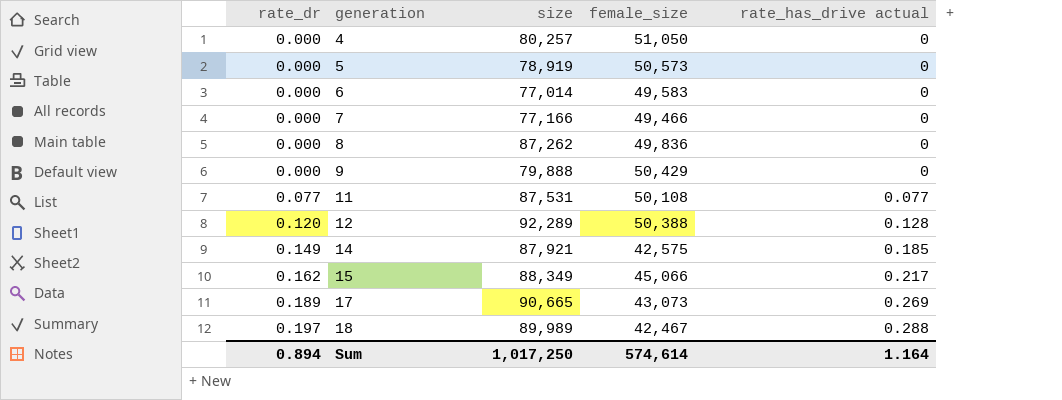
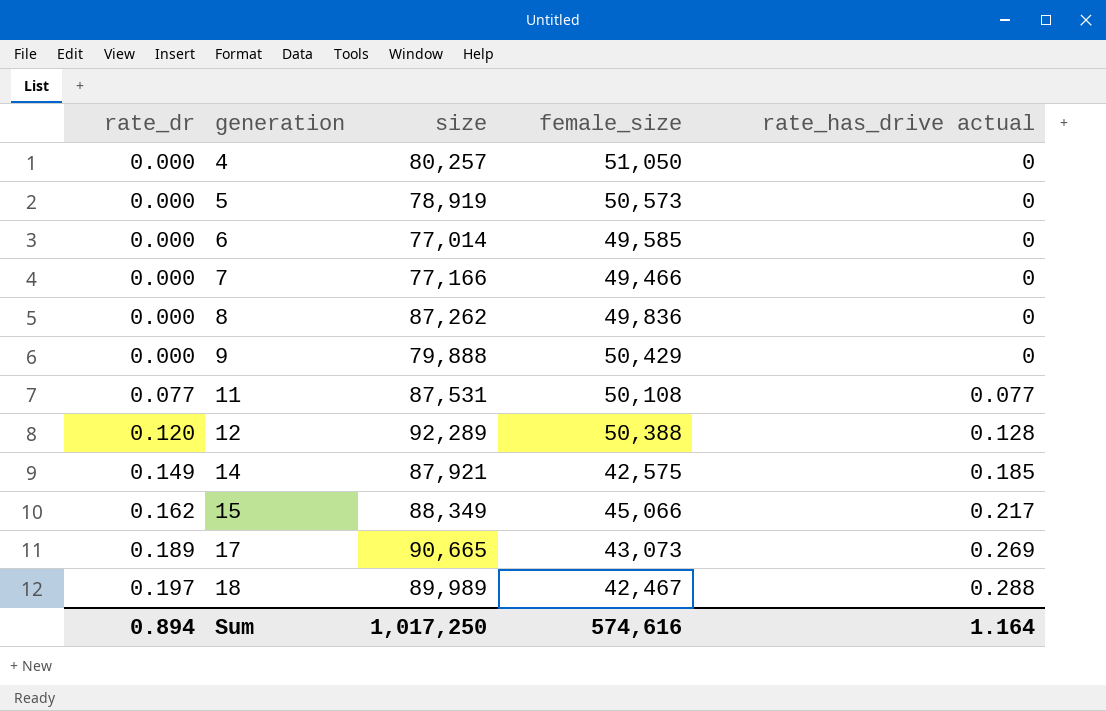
6 | female_size: 49,583 -> 49,585
Sum | female_size: 574,614 -> 574,616

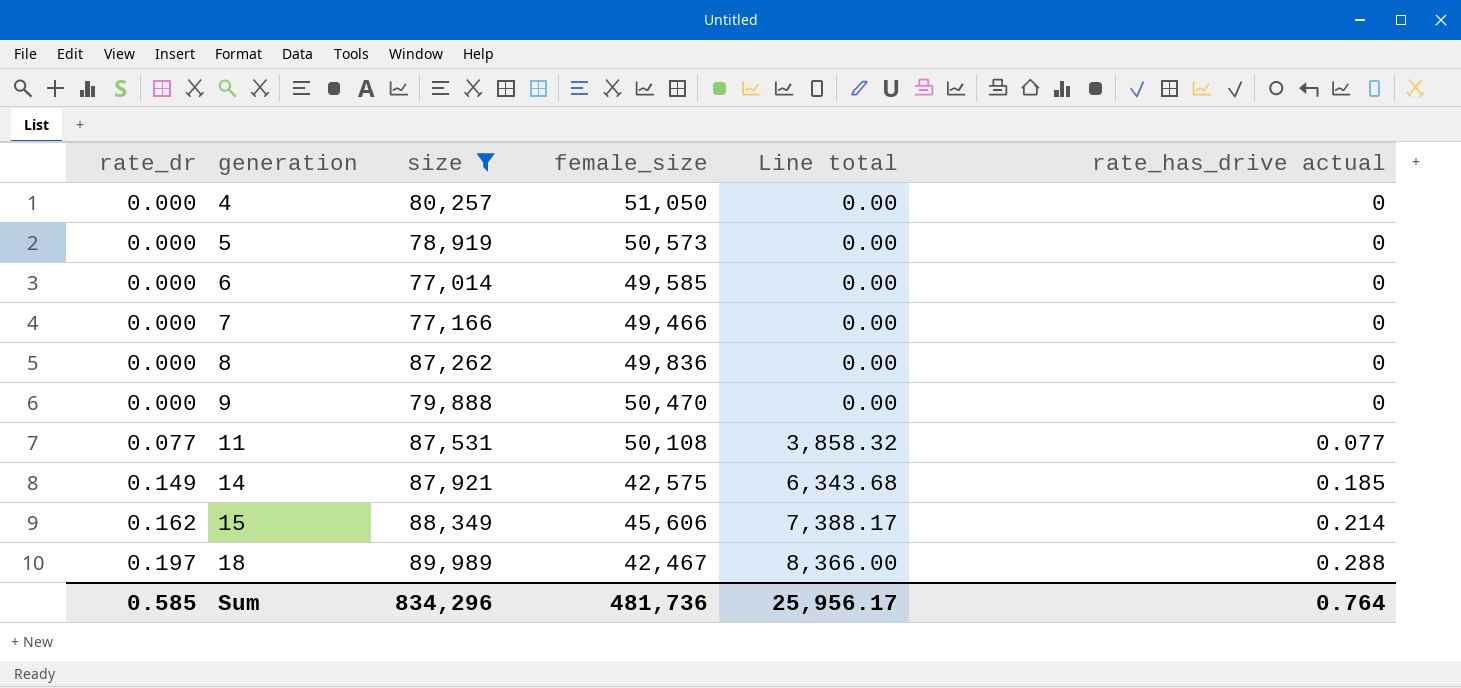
filter: none -> size <= 89,989
column Line total | formula: none -> [rate_dr] * [female_size]
9 | female_size: 50,429 -> 50,470
15 | female_size: 45,066 -> 45,606
15 | rate_has_drive actual: 0.217 -> 0.214
Sum | rate_dr: 0.894 -> 0.585
Sum | size: 1,017,250 -> 834,296
Sum | female_size: 574,616 -> 481,736
Sum | rate_has_drive actual: 1.164 -> 0.764

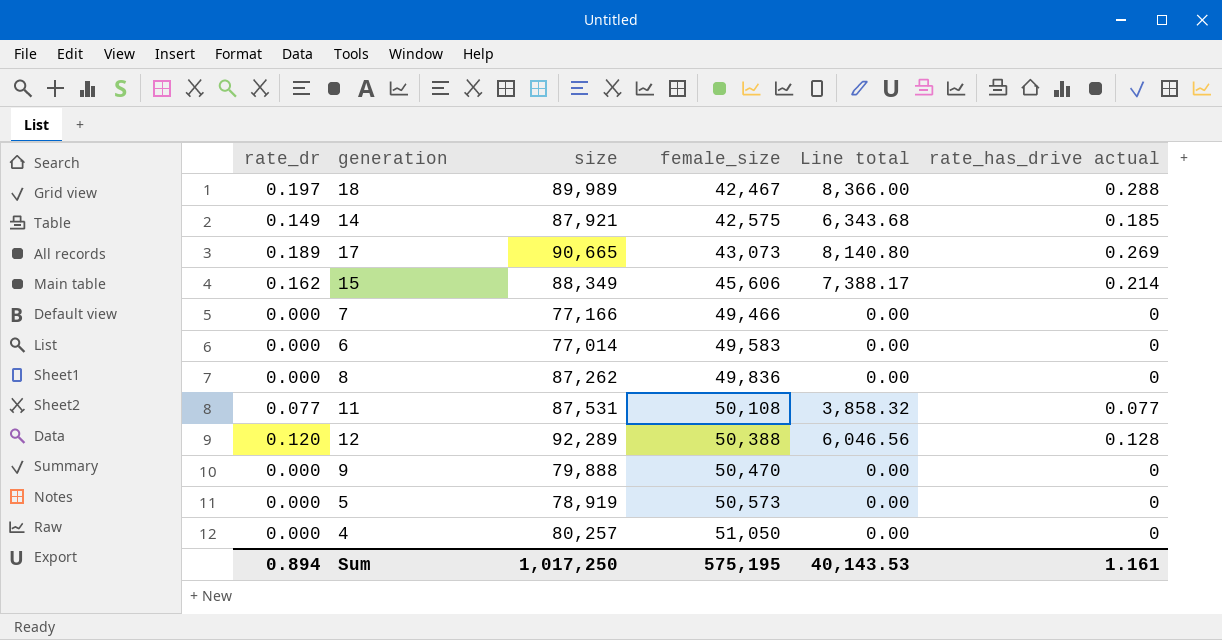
filter: size <= 89,989 -> none
row order: rate_dr ascending -> female_size ascending
6 | female_size: 49,585 -> 49,583
Sum | rate_dr: 0.585 -> 0.894
Sum | size: 834,296 -> 1,017,250
Sum | female_size: 481,736 -> 575,195
Sum | Line total: 25,956.17 -> 40,143.53
Sum | rate_has_drive actual: 0.764 -> 1.161

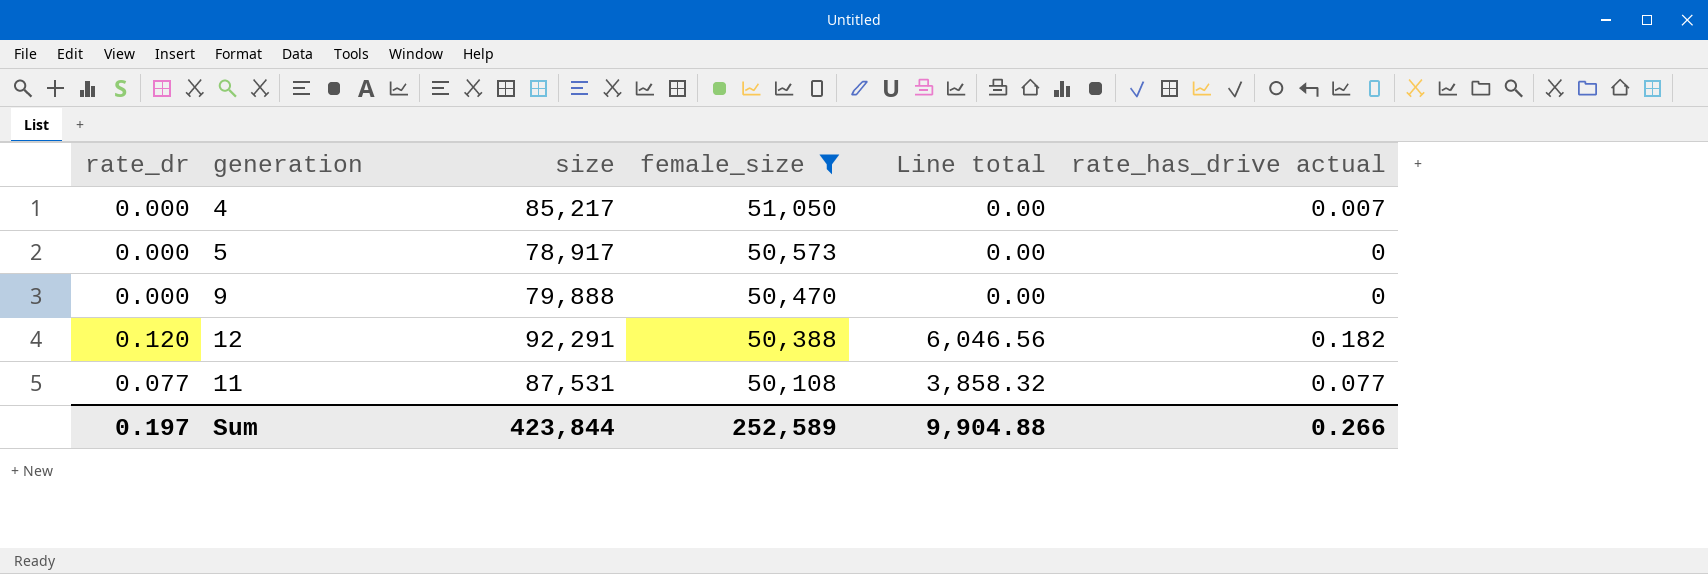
filter: none -> female_size >= 50,108
row order: female_size ascending -> female_size descending
4 | size: 80,257 -> 85,217
4 | rate_has_drive actual: 0 -> 0.007
5 | size: 78,919 -> 78,917
12 | size: 92,289 -> 92,291
12 | rate_has_drive actual: 0.128 -> 0.182
Sum | rate_dr: 0.894 -> 0.197
Sum | size: 1,017,250 -> 423,844
Sum | female_size: 575,195 -> 252,589
Sum | Line total: 40,143.53 -> 9,904.88
Sum | rate_has_drive actual: 1.161 -> 0.266

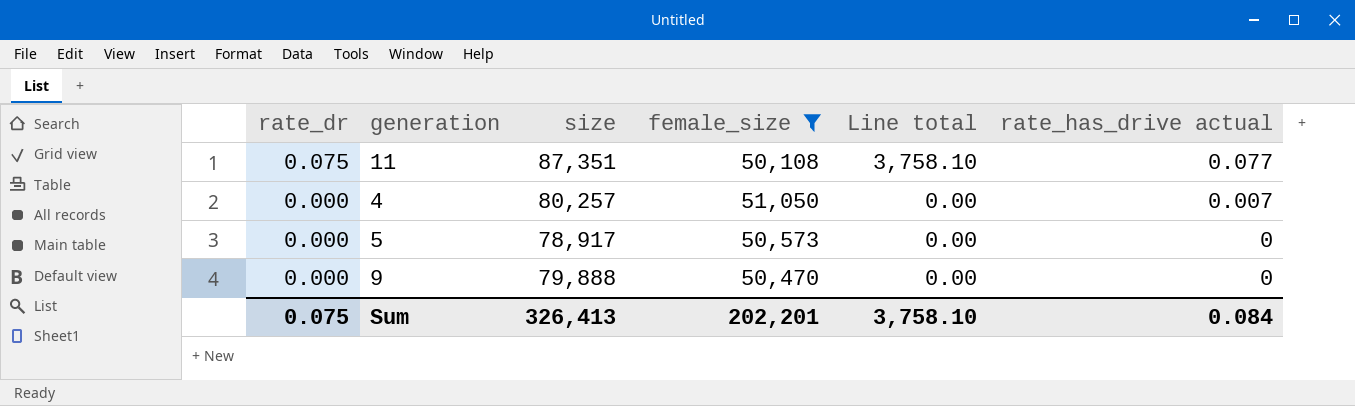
row order: female_size descending -> rate_dr descending
row 12: 0.120 | 92,291 | 50,388 | 6,046.56 | 0.182 -> none
11 | rate_dr: 0.077 -> 0.075
11 | size: 87,531 -> 87,351
11 | Line total: 3,858.32 -> 3,758.10
4 | size: 85,217 -> 80,257
Sum | rate_dr: 0.197 -> 0.075
Sum | size: 423,844 -> 326,413
Sum | female_size: 252,589 -> 202,201
Sum | Line total: 9,904.88 -> 3,758.10
Sum | rate_has_drive actual: 0.266 -> 0.084

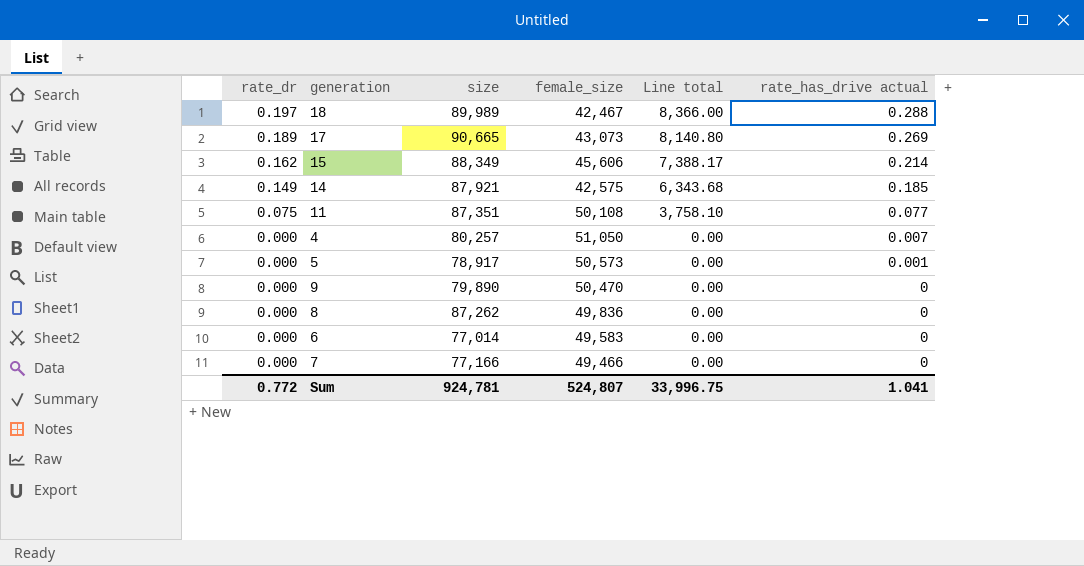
filter: female_size >= 50,108 -> none
5 | rate_has_drive actual: 0 -> 0.001
9 | size: 79,888 -> 79,890
Sum | rate_dr: 0.075 -> 0.772
Sum | size: 326,413 -> 924,781
Sum | female_size: 202,201 -> 524,807
Sum | Line total: 3,758.10 -> 33,996.75
Sum | rate_has_drive actual: 0.084 -> 1.041

